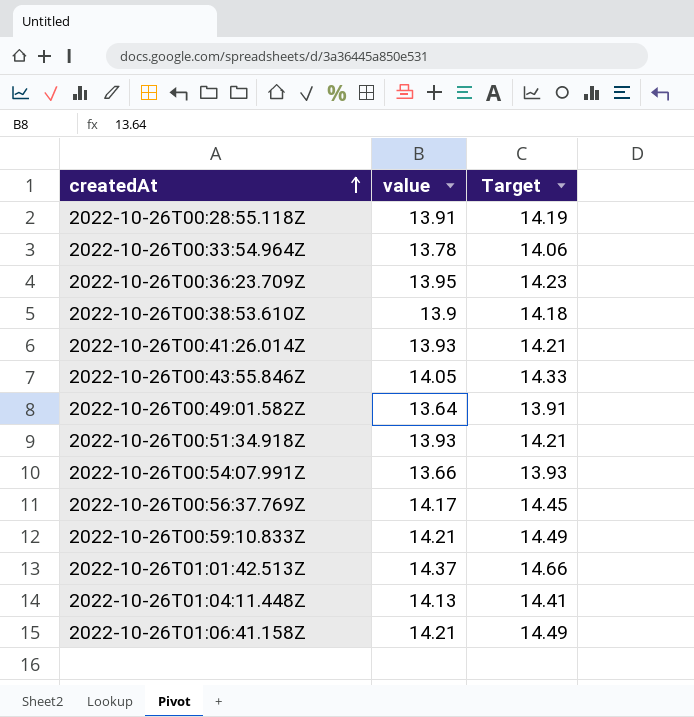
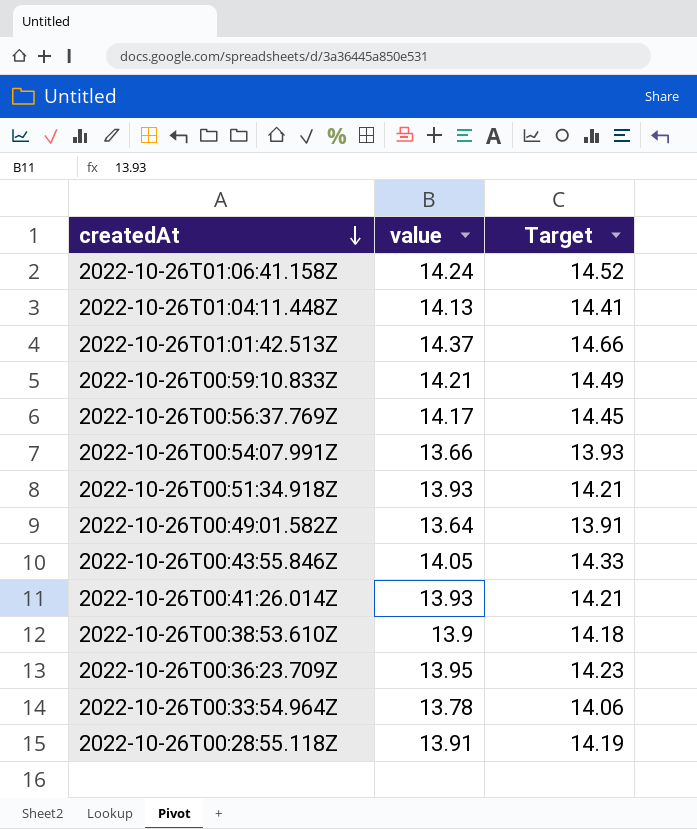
row order: createdAt ascending -> createdAt descending
2022-10-26T01:06:41.158Z | value: 14.21 -> 14.24
2022-10-26T01:06:41.158Z | Target: 14.49 -> 14.52

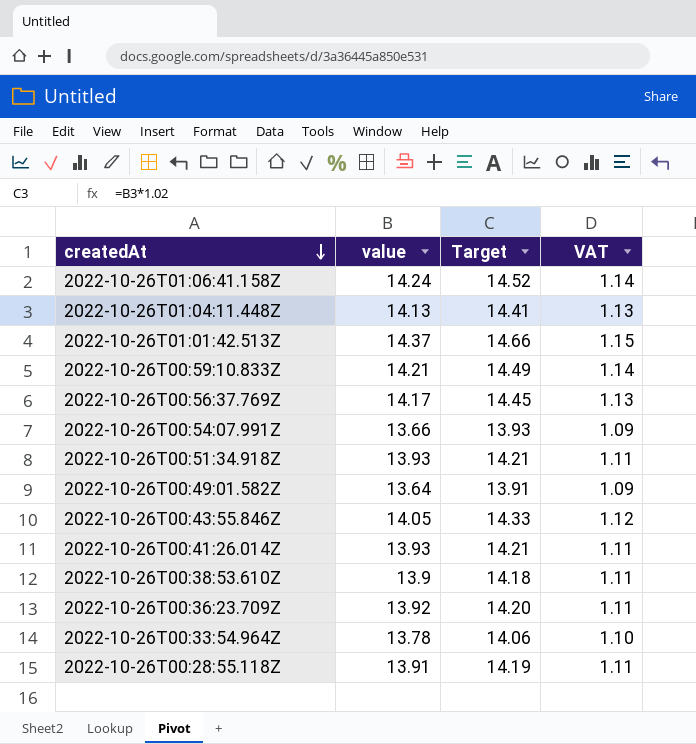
column VAT | formula: none -> [value] * 0.08
2022-10-26T00:36:23.709Z | value: 13.95 -> 13.92
2022-10-26T00:36:23.709Z | Target: 14.23 -> 14.20

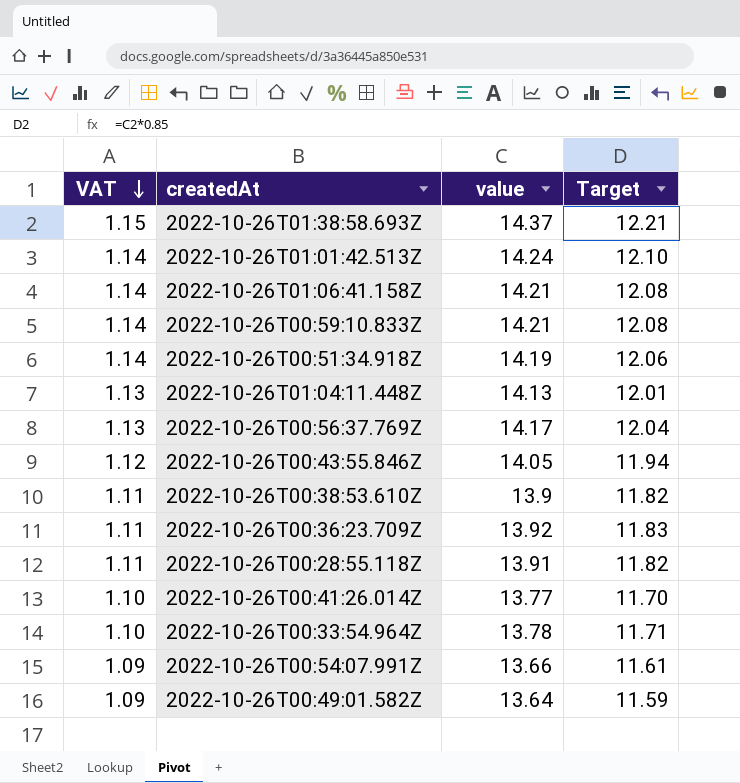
row order: createdAt descending -> VAT descending
column VAT | position: 4 -> 1
column Target | formula: [value] * 1.02 -> [value] * 0.85
row 2022-10-26T01:38:58.693Z: none -> 1.15 | 14.37 | 12.21
2022-10-26T01:01:42.513Z | VAT: 1.15 -> 1.14
2022-10-26T01:01:42.513Z | value: 14.37 -> 14.24
2022-10-26T01:06:41.158Z | value: 14.24 -> 14.21
2022-10-26T00:51:34.918Z | VAT: 1.11 -> 1.14
2022-10-26T00:51:34.918Z | value: 13.93 -> 14.19
2022-10-26T00:41:26.014Z | VAT: 1.11 -> 1.10
2022-10-26T00:41:26.014Z | value: 13.93 -> 13.77

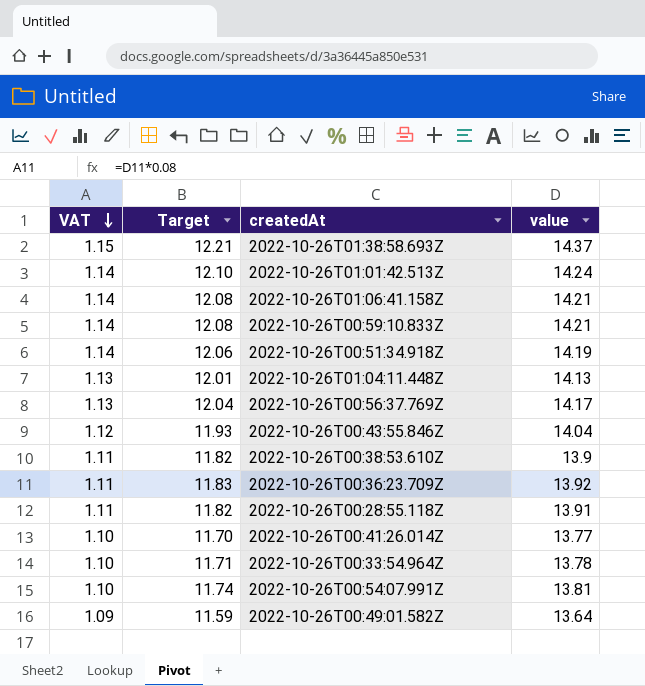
column Target | position: 4 -> 2
2022-10-26T00:43:55.846Z | Target: 11.94 -> 11.93
2022-10-26T00:43:55.846Z | value: 14.05 -> 14.04
2022-10-26T00:54:07.991Z | VAT: 1.09 -> 1.10
2022-10-26T00:54:07.991Z | Target: 11.61 -> 11.74
2022-10-26T00:54:07.991Z | value: 13.66 -> 13.81

